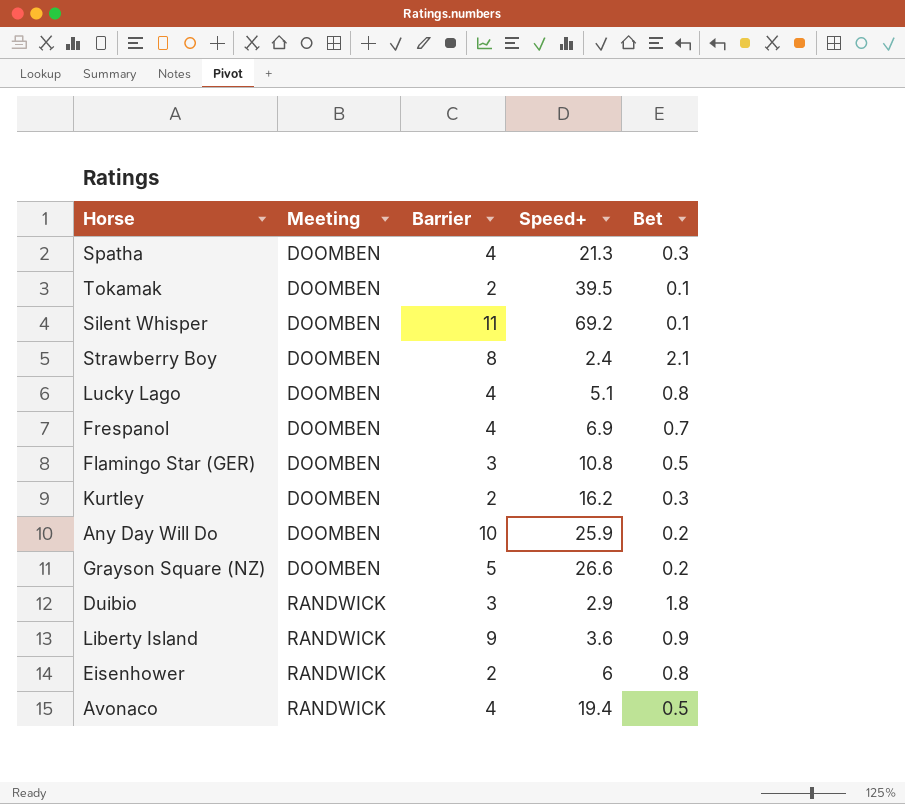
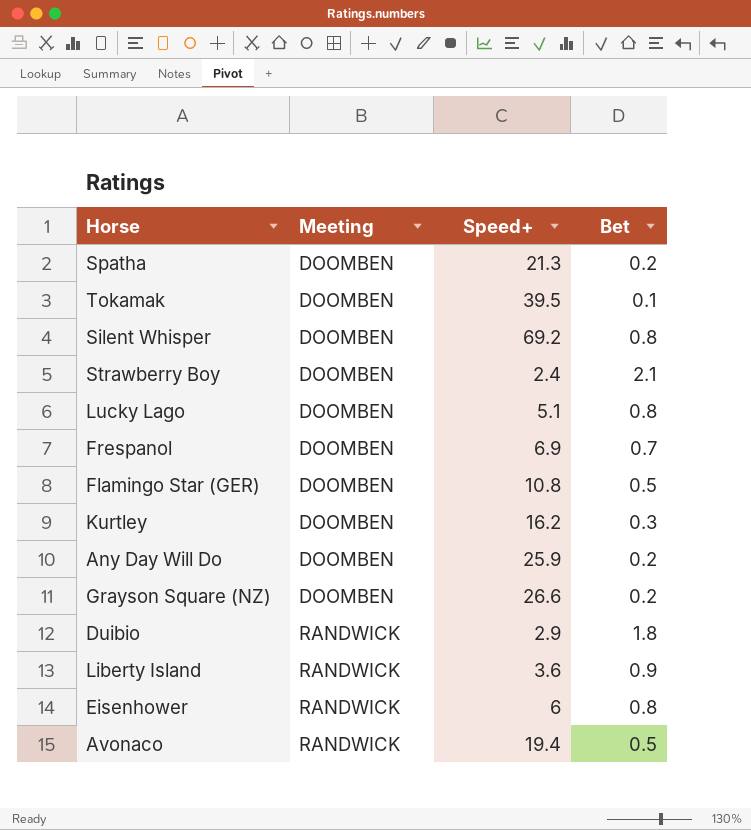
column Barrier | position: 3 -> none
Spatha | Bet: 0.3 -> 0.2
Silent Whisper | Bet: 0.1 -> 0.8

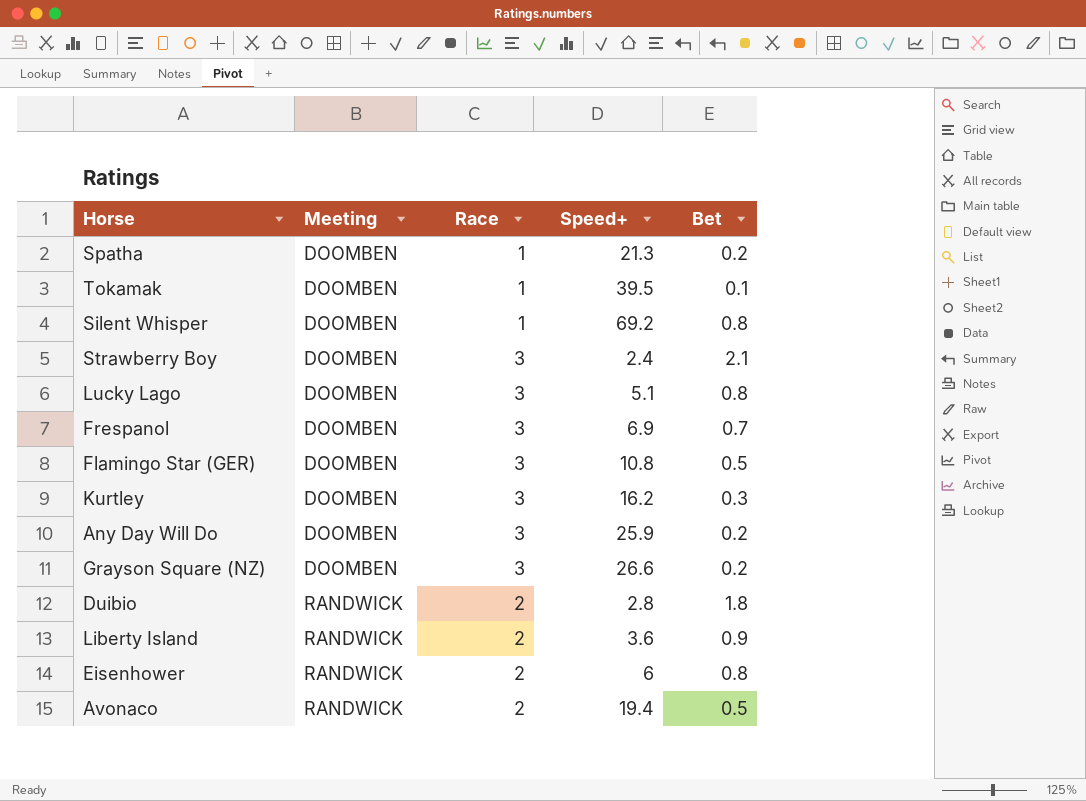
column Race | position: none -> 3
Duibio | Speed+: 2.9 -> 2.8

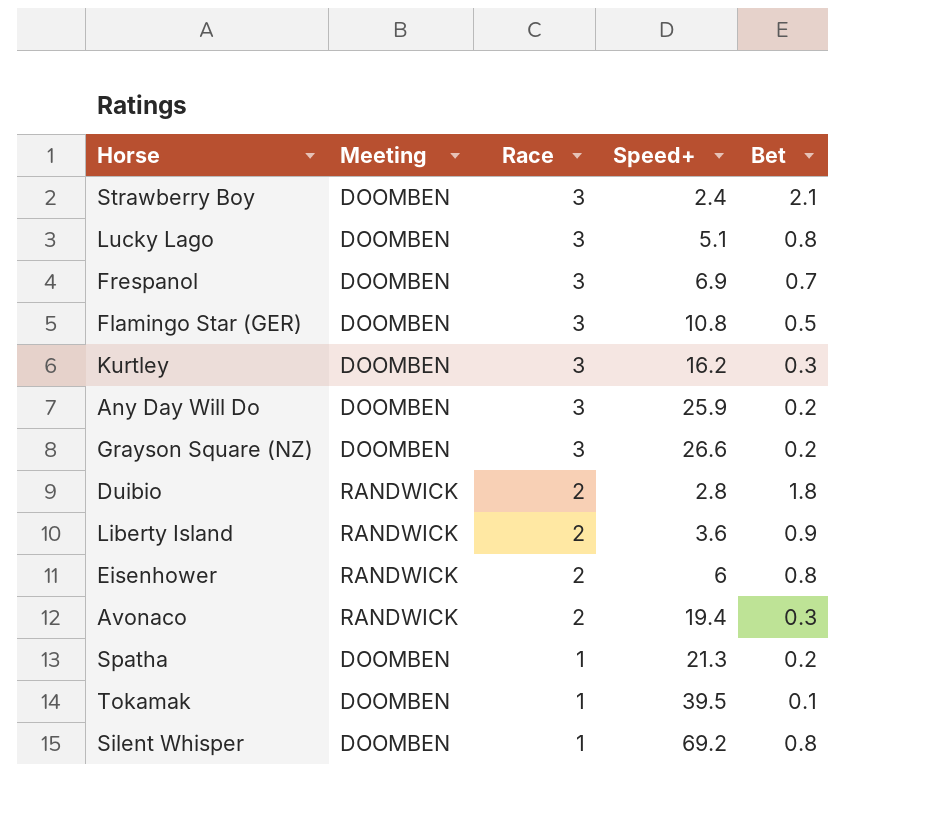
row order: Meeting ascending -> Race descending
Avonaco | Bet: 0.5 -> 0.3

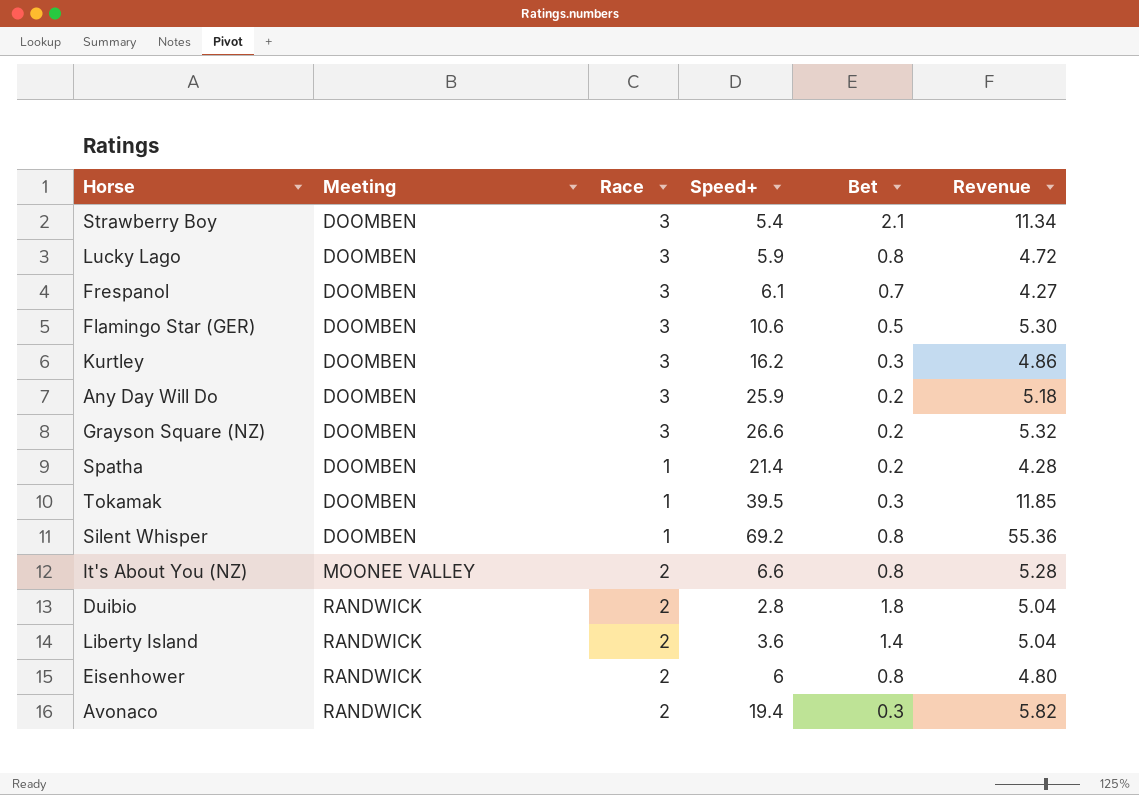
row order: Race descending -> Meeting ascending
column Revenue | formula: none -> [Speed+] * [Bet]
Strawberry Boy | Speed+: 2.4 -> 5.4
Lucky Lago | Speed+: 5.1 -> 5.9
Frespanol | Speed+: 6.9 -> 6.1
Flamingo Star (GER) | Speed+: 10.8 -> 10.6
Spatha | Speed+: 21.3 -> 21.4
Tokamak | Bet: 0.1 -> 0.3
row It's About You (NZ): none -> MOONEE VALLEY | 2 | 6.6 | 0.8 | 5.28
Liberty Island | Bet: 0.9 -> 1.4

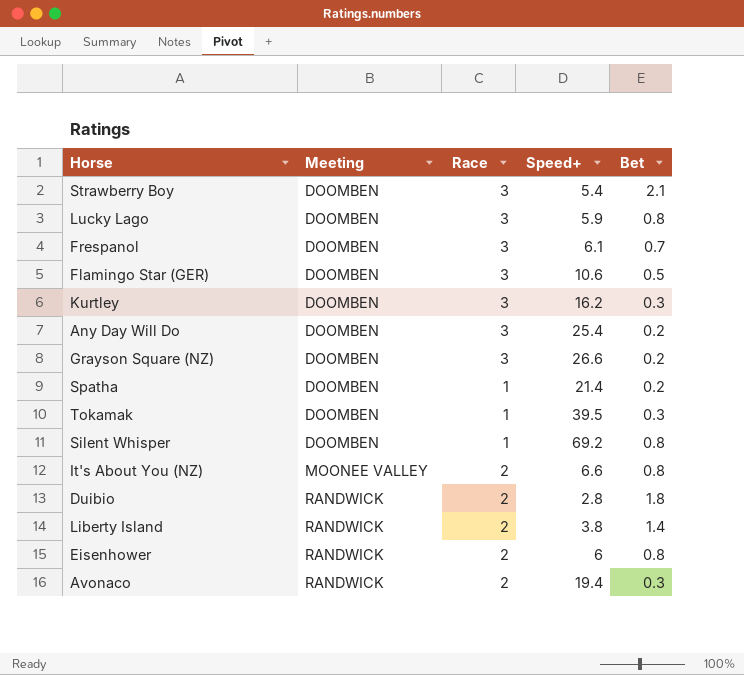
column Revenue | formula: [Speed+] * [Bet] -> none
Any Day Will Do | Speed+: 25.9 -> 25.4
Liberty Island | Speed+: 3.6 -> 3.8

